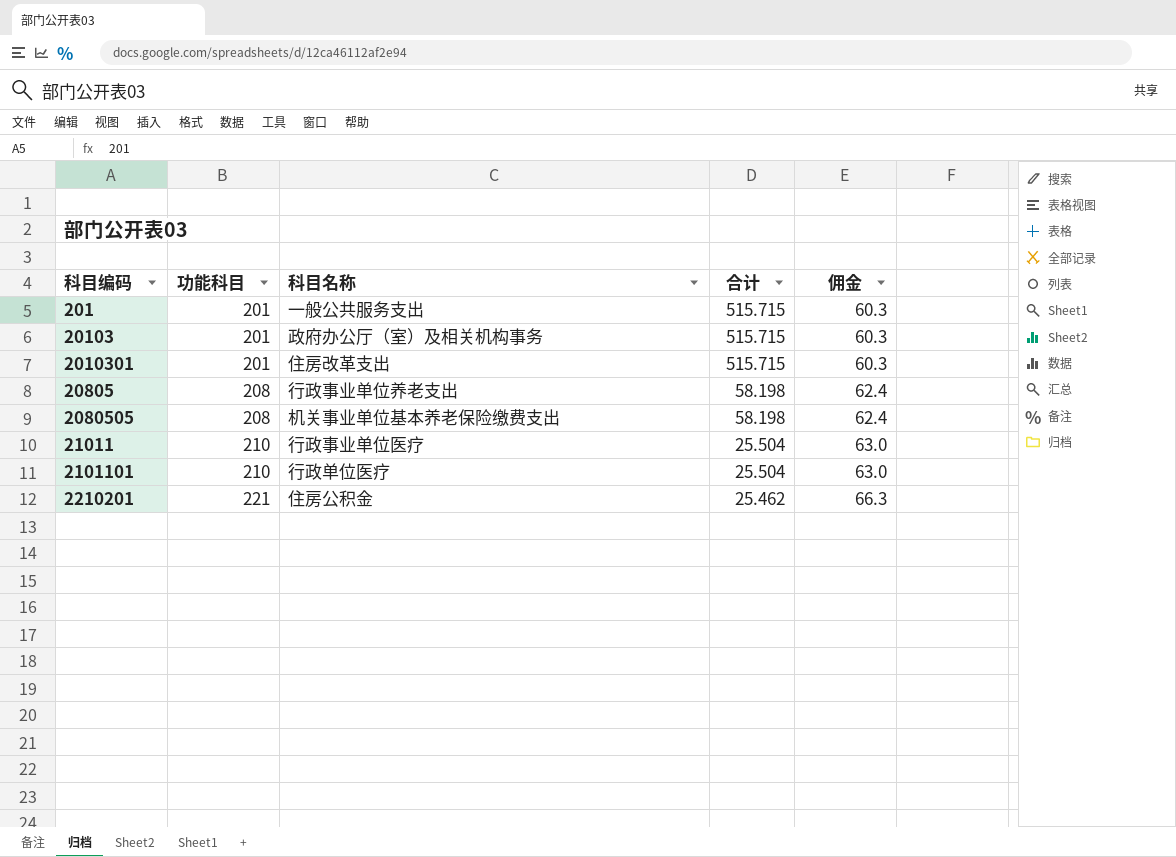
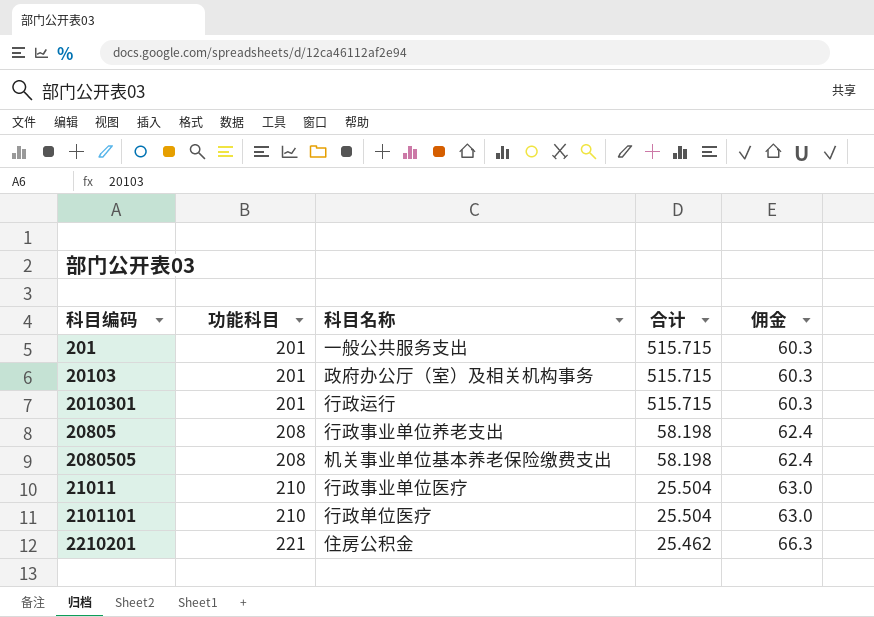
2010301 | 科目名称: 住房改革支出 -> 行政运行

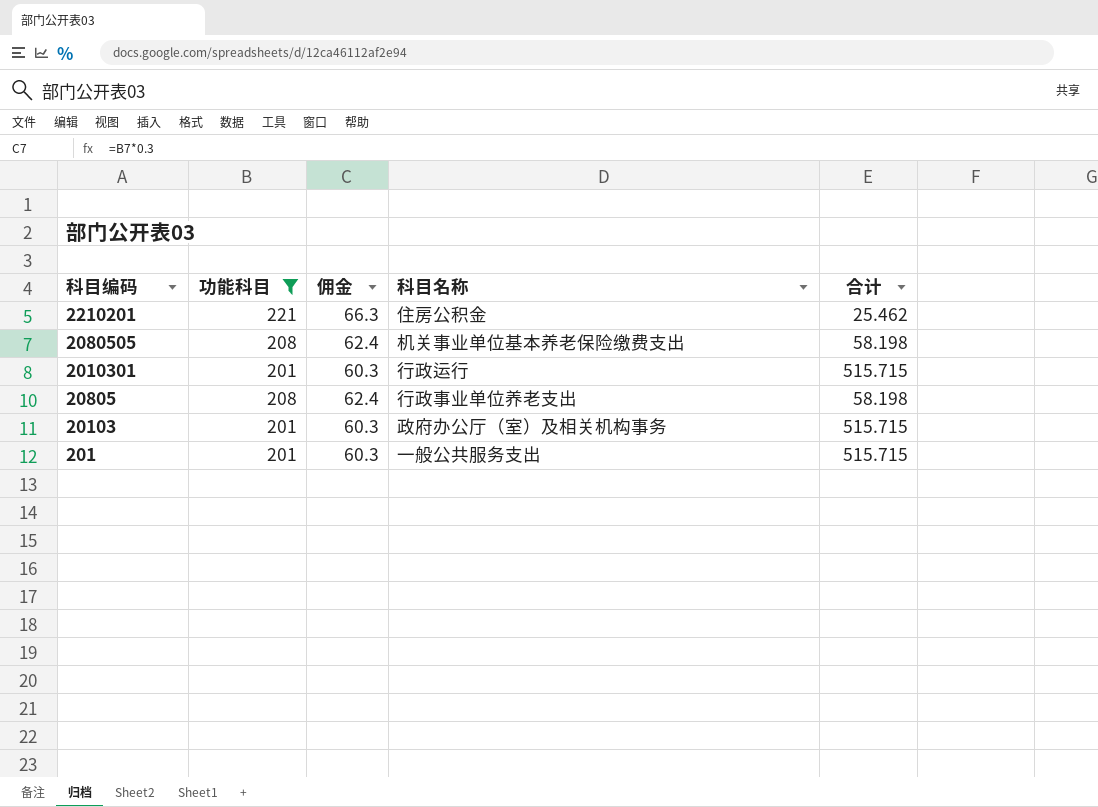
filter: none -> 功能科目 != 210
row order: 功能科目 ascending -> 科目编码 descending
column 佣金 | position: 5 -> 3

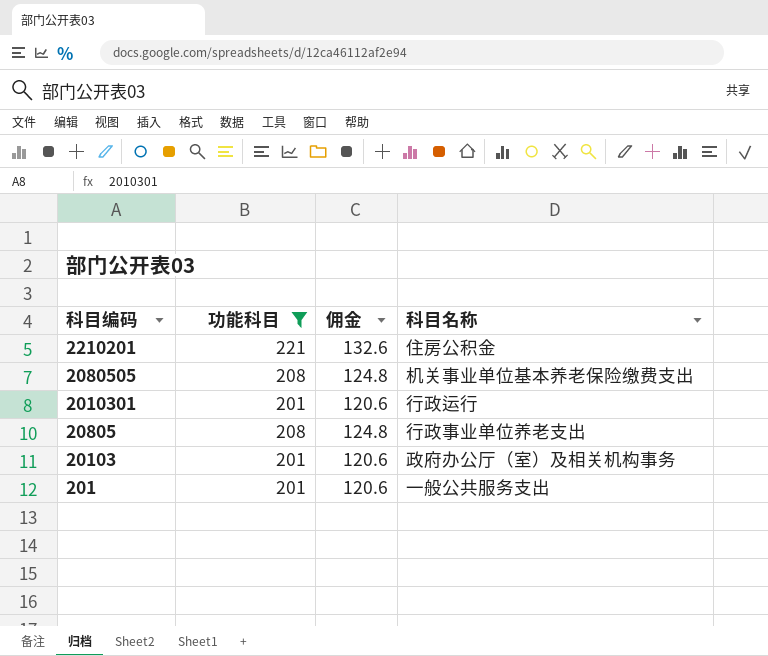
column 合计 | position: 5 -> none
column 佣金 | formula: [功能科目] * 0.3 -> [功能科目] * 0.6

